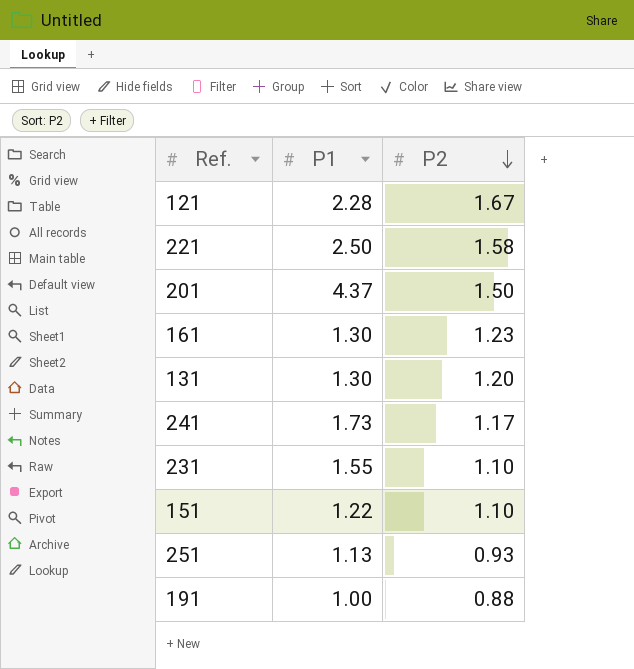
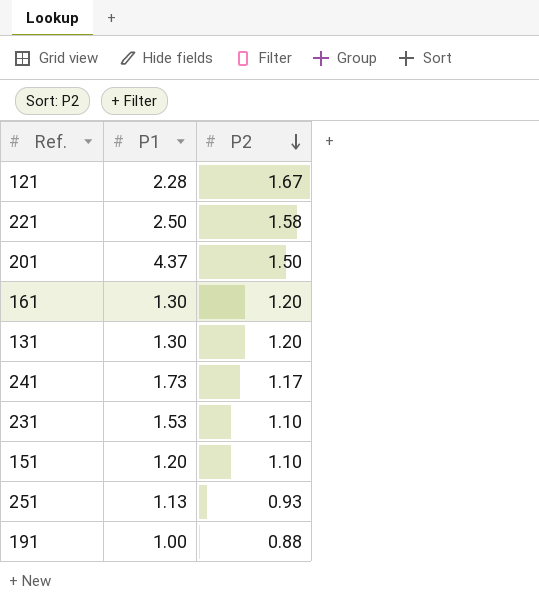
161 | P2: 1.23 -> 1.20
231 | P1: 1.55 -> 1.53
151 | P1: 1.22 -> 1.20

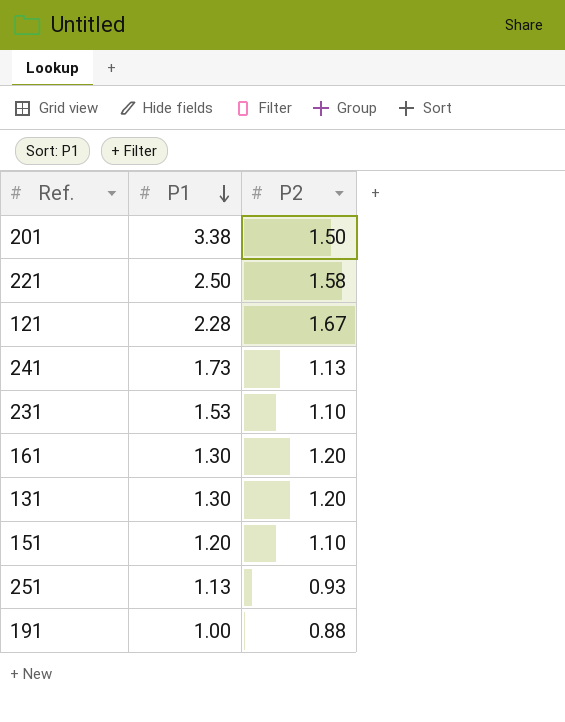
row order: P2 descending -> P1 descending
201 | P1: 4.37 -> 3.38
241 | P2: 1.17 -> 1.13

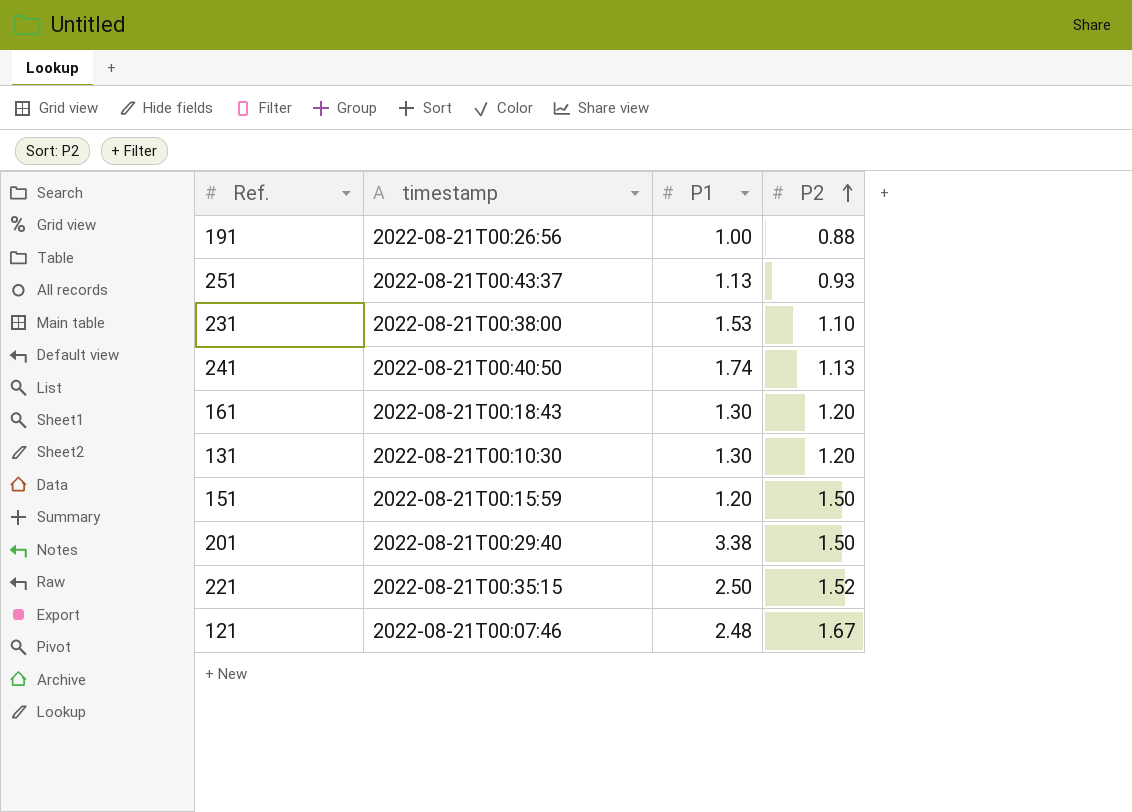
row order: P1 descending -> P2 ascending
column timestamp | position: none -> 2
241 | P1: 1.73 -> 1.74
151 | P2: 1.10 -> 1.50
221 | P2: 1.58 -> 1.52
121 | P1: 2.28 -> 2.48

